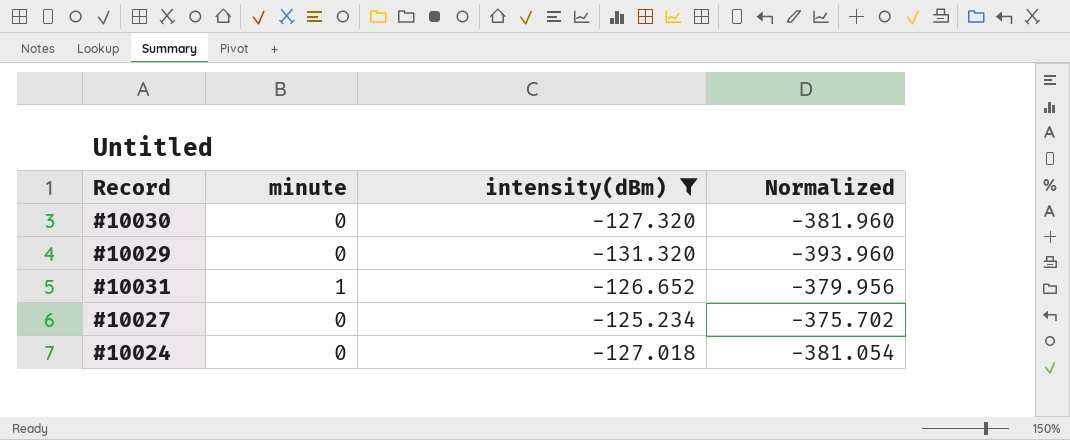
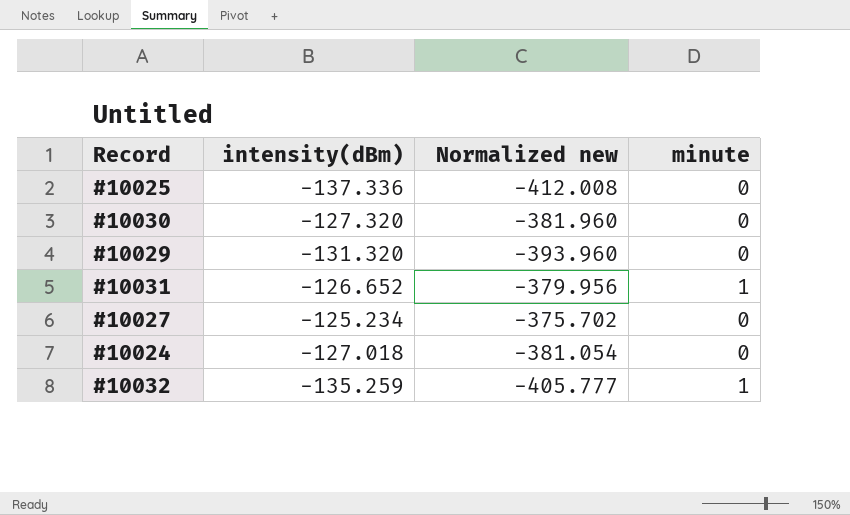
filter: intensity(dBm) >= -131.320 -> none
column name: Normalized -> Normalized new
column minute | position: 2 -> 4

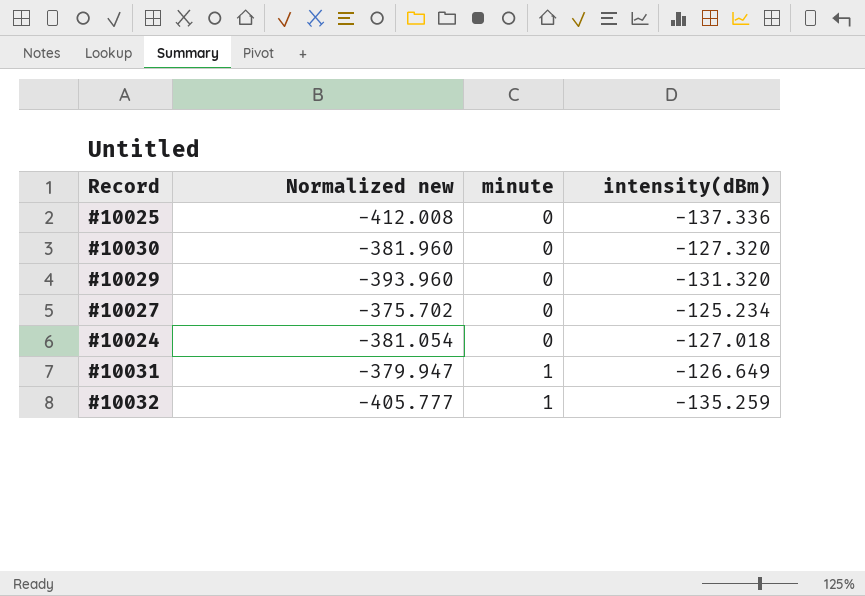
row order: none -> minute ascending
column intensity(dBm) | position: 2 -> 4
#10031 | Normalized new: -379.956 -> -379.947
#10031 | intensity(dBm): -126.652 -> -126.649

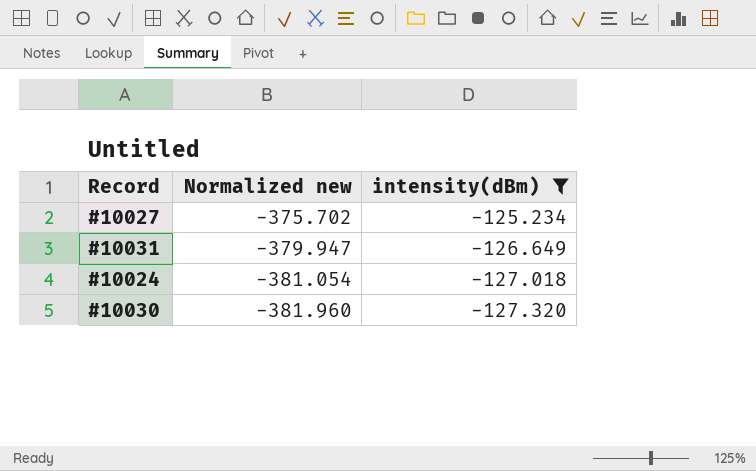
filter: none -> intensity(dBm) >= -127.320
row order: minute ascending -> Normalized new descending
column minute | position: 3 -> none

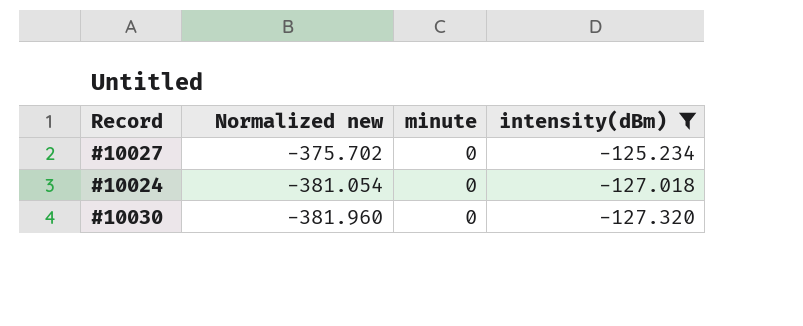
column minute | position: none -> 3
row #10031: -379.947 | -126.649 -> none

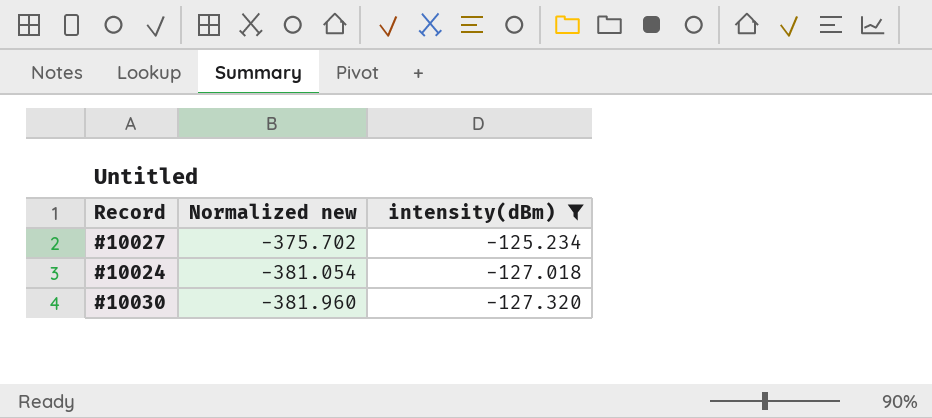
column minute | position: 3 -> none

